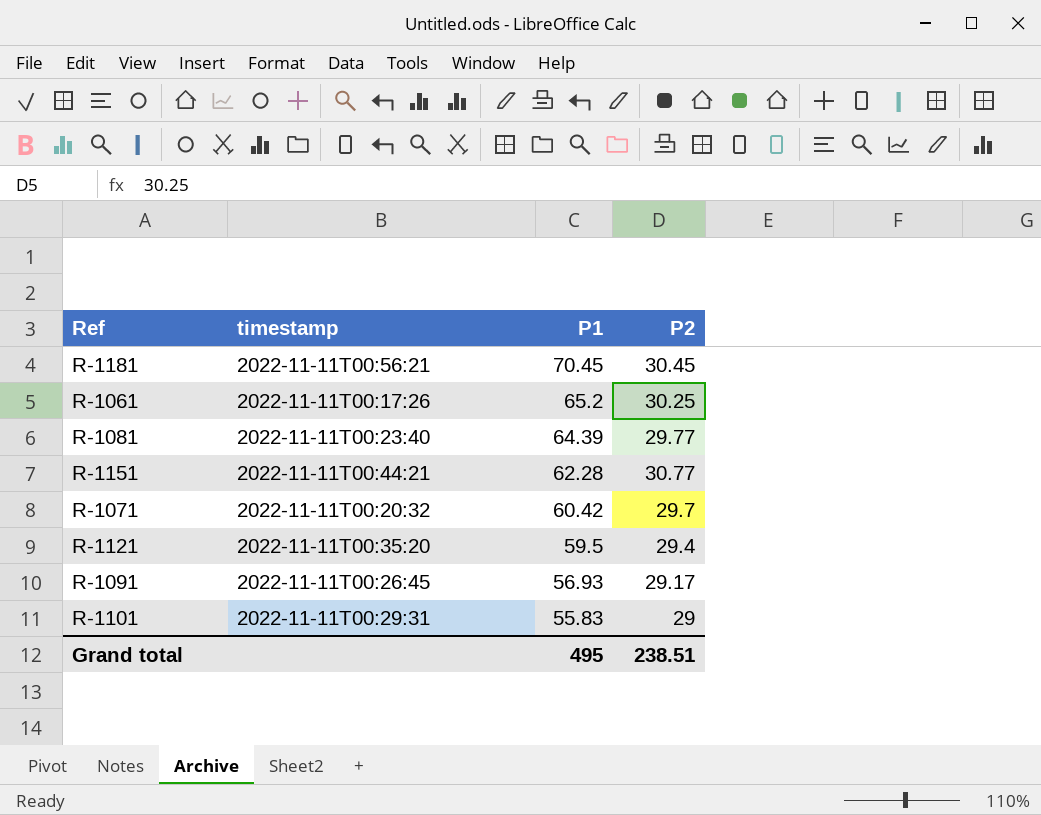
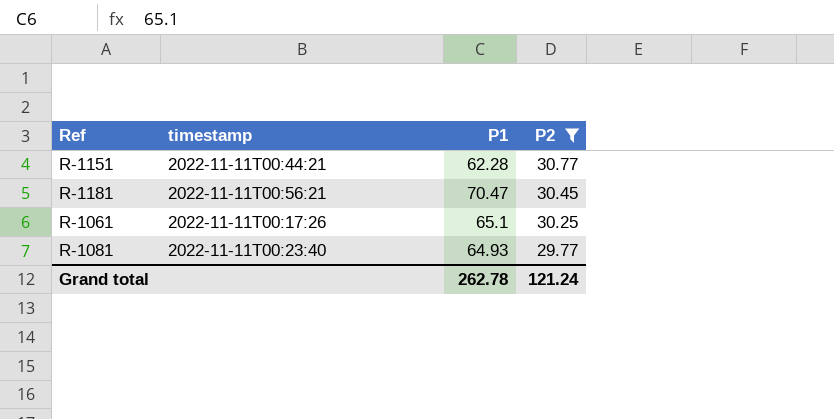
filter: none -> P2 >= 29.77
row order: P1 descending -> P2 descending
R-1181 | P1: 70.45 -> 70.47
R-1061 | P1: 65.2 -> 65.1
R-1081 | P1: 64.39 -> 64.93
Grand total | P1: 495 -> 262.78
Grand total | P2: 238.51 -> 121.24

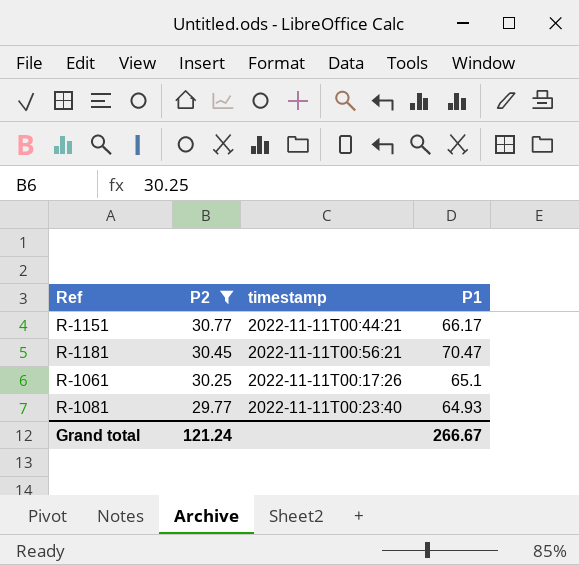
column P2 | position: 4 -> 2
R-1151 | P1: 62.28 -> 66.17
Grand total | P1: 262.78 -> 266.67

